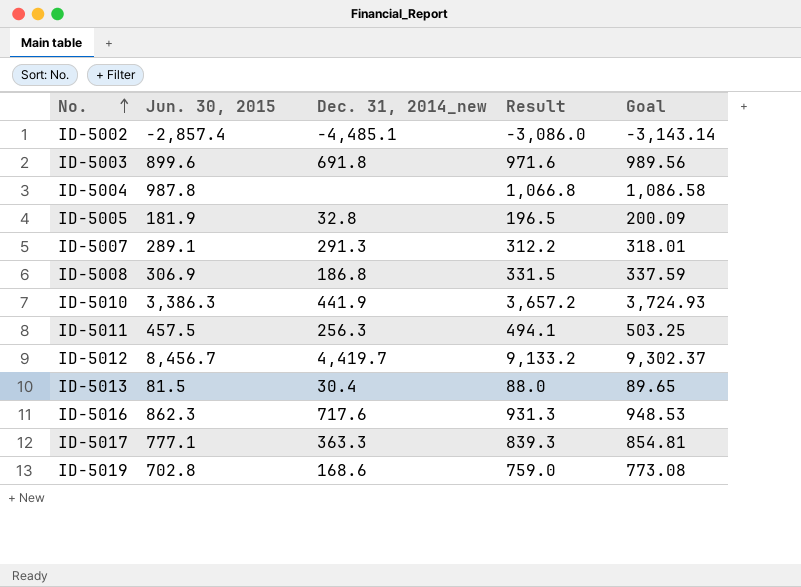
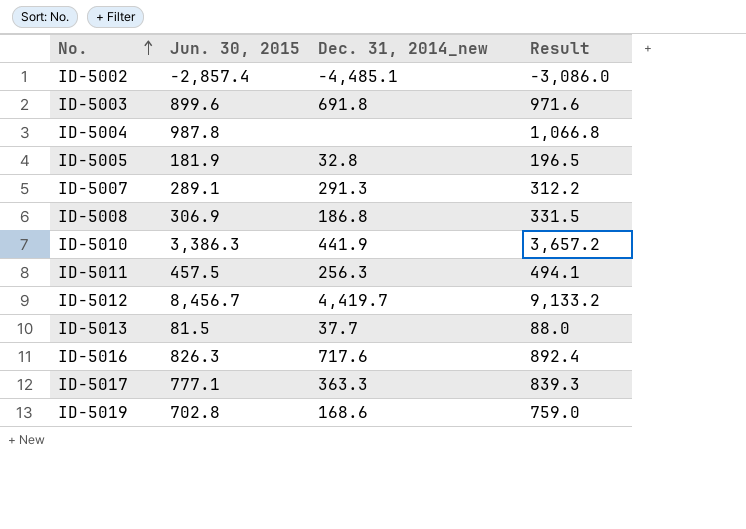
column Goal | formula: [Jun. 30, 2015] * 1.1 -> none
ID-5013 | Dec. 31, 2014_new: 30.4 -> 37.7
ID-5016 | Jun. 30, 2015: 862.3 -> 826.3
ID-5016 | Result: 931.3 -> 892.4

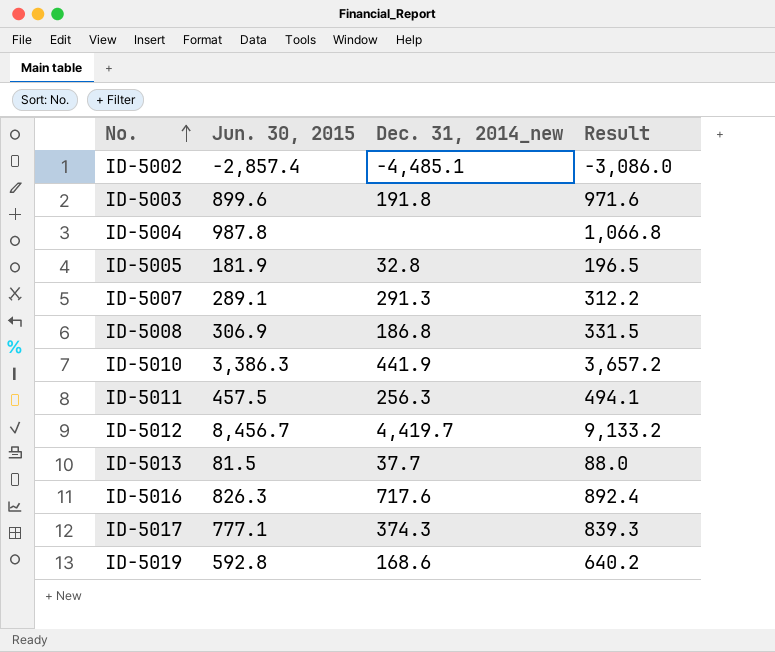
ID-5003 | Dec. 31, 2014_new: 691.8 -> 191.8
ID-5017 | Dec. 31, 2014_new: 363.3 -> 374.3
ID-5019 | Jun. 30, 2015: 702.8 -> 592.8
ID-5019 | Result: 759.0 -> 640.2

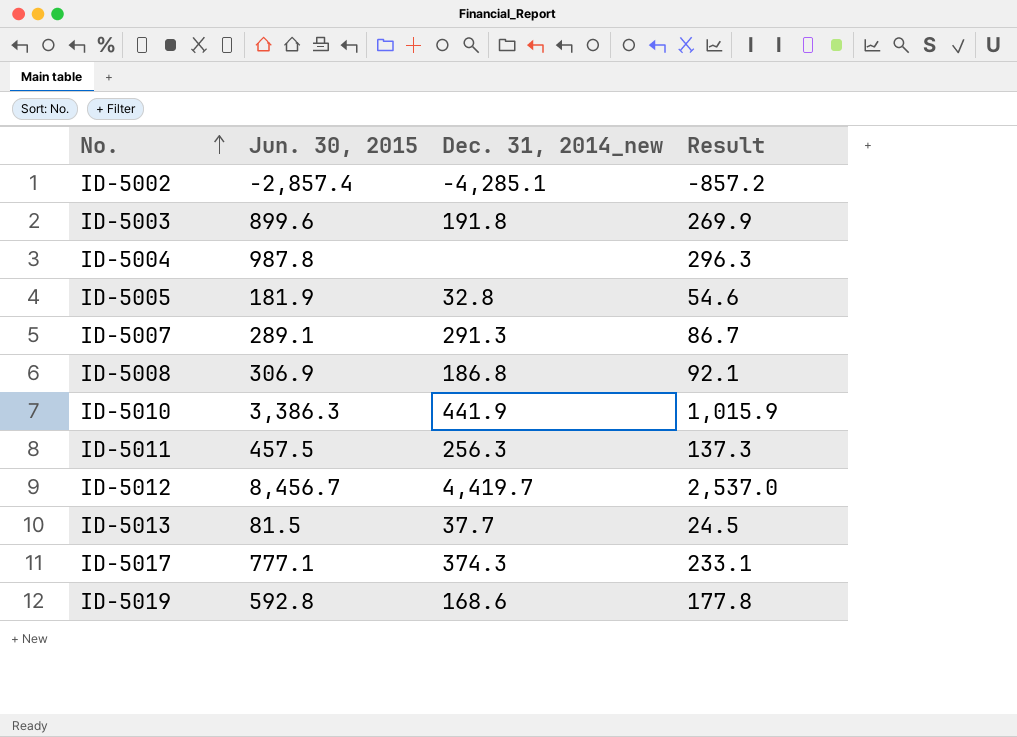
column Result | formula: [Jun. 30, 2015] * 1.08 -> [Jun. 30, 2015] * 0.3
row ID-5016: 826.3 | 717.6 | 892.4 -> none
ID-5002 | Dec. 31, 2014_new: -4,485.1 -> -4,285.1

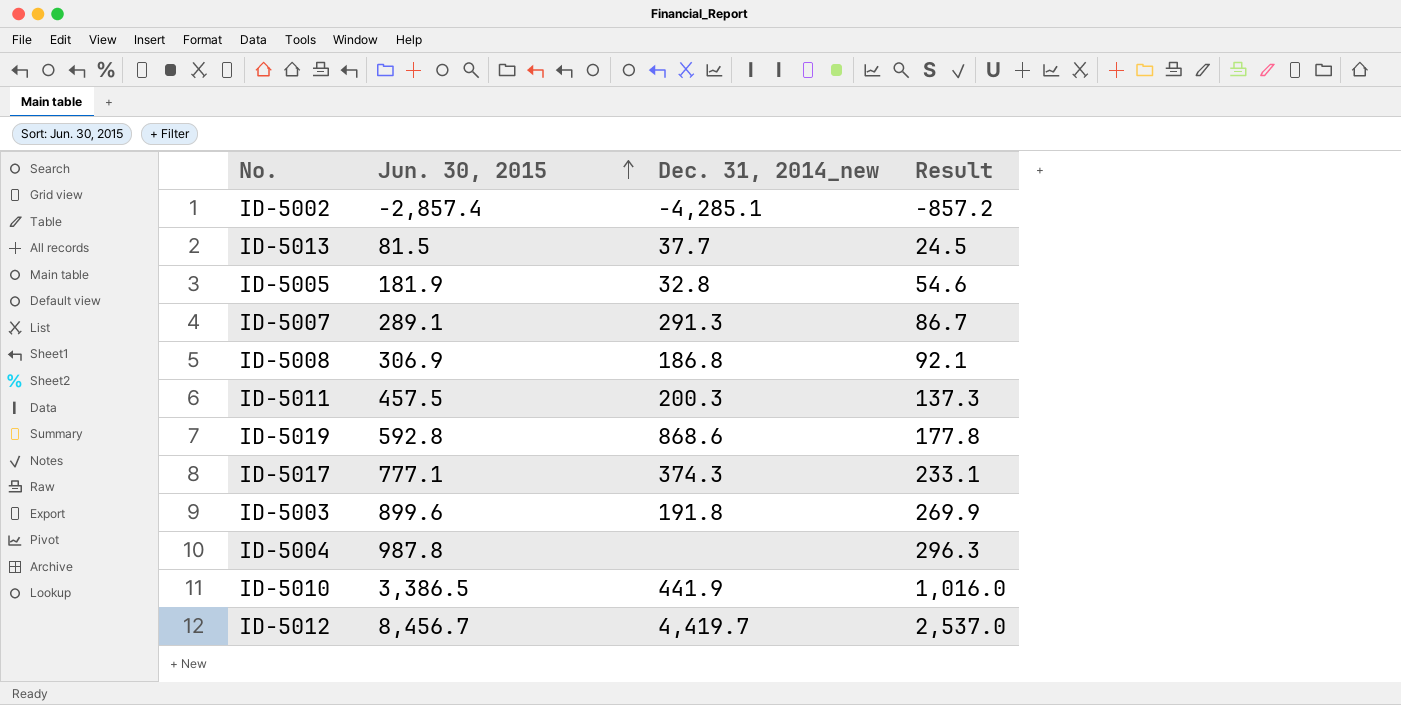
row order: No. ascending -> Jun. 30, 2015 ascending
ID-5011 | Dec. 31, 2014_new: 256.3 -> 200.3
ID-5019 | Dec. 31, 2014_new: 168.6 -> 868.6
ID-5010 | Jun. 30, 2015: 3,386.3 -> 3,386.5
ID-5010 | Result: 1,015.9 -> 1,016.0

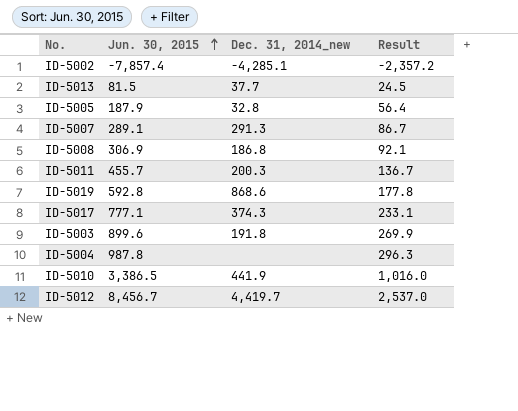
ID-5002 | Jun. 30, 2015: -2,857.4 -> -7,857.4
ID-5002 | Result: -857.2 -> -2,357.2
ID-5005 | Jun. 30, 2015: 181.9 -> 187.9
ID-5005 | Result: 54.6 -> 56.4
ID-5011 | Jun. 30, 2015: 457.5 -> 455.7
ID-5011 | Result: 137.3 -> 136.7

